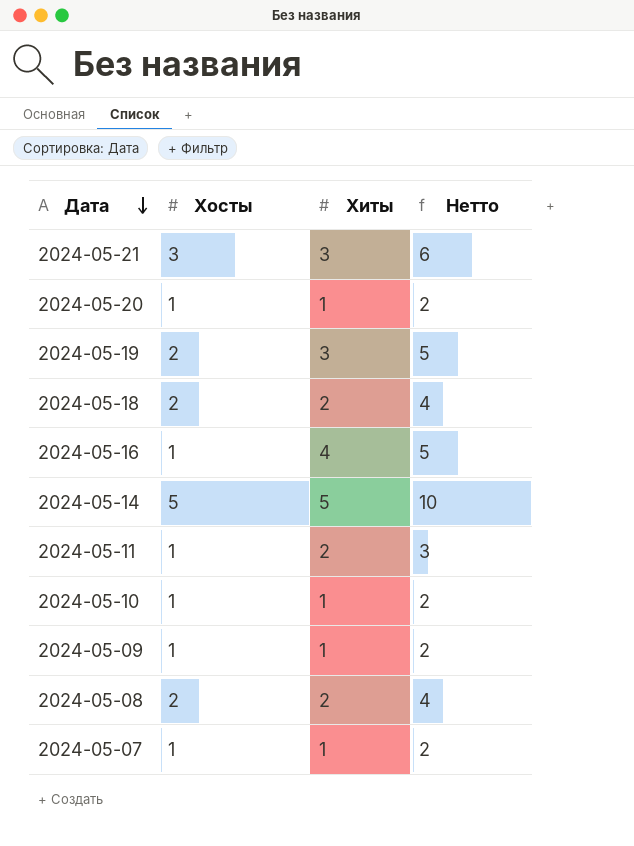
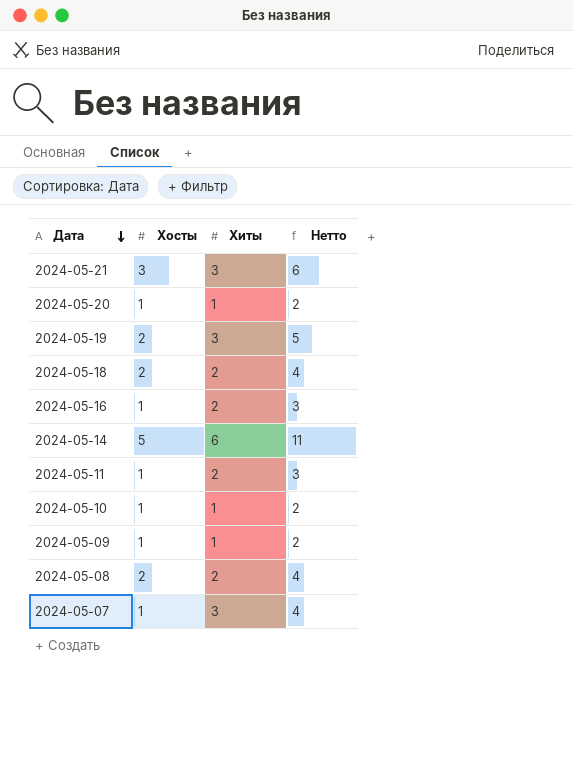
2024-05-16 | Хиты: 4 -> 2
2024-05-16 | Нетто: 5 -> 3
2024-05-14 | Хиты: 5 -> 6
2024-05-14 | Нетто: 10 -> 11
2024-05-07 | Хиты: 1 -> 3
2024-05-07 | Нетто: 2 -> 4

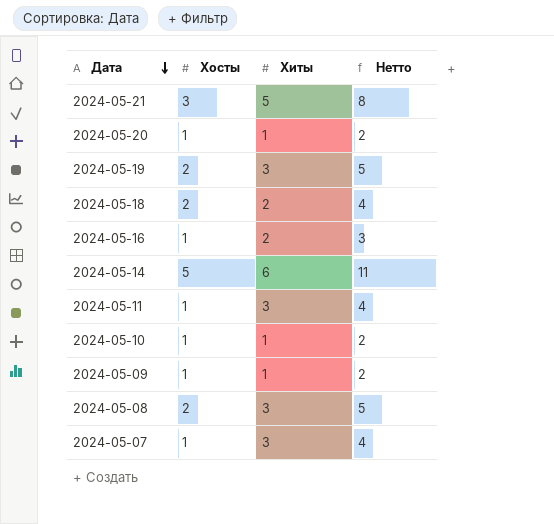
2024-05-21 | Хиты: 3 -> 5
2024-05-21 | Нетто: 6 -> 8
2024-05-11 | Хиты: 2 -> 3
2024-05-11 | Нетто: 3 -> 4
2024-05-08 | Хиты: 2 -> 3
2024-05-08 | Нетто: 4 -> 5

